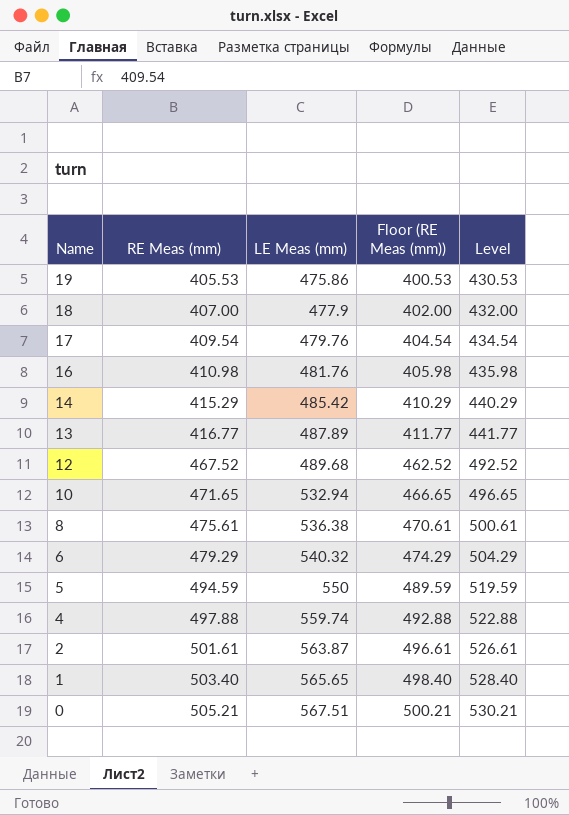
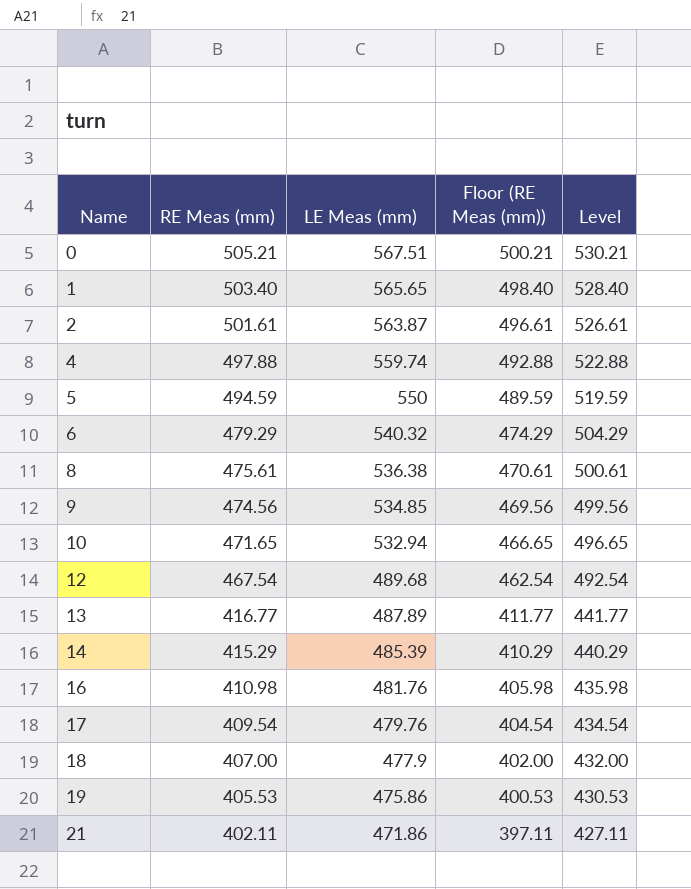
row order: Name descending -> Name ascending
row 9: none -> 474.56 | 534.85 | 469.56 | 499.56
12 | RE Meas (mm): 467.52 -> 467.54
12 | Floor (RE Meas (mm)): 462.52 -> 462.54
12 | Level: 492.52 -> 492.54
14 | LE Meas (mm): 485.42 -> 485.39
row 21: none -> 402.11 | 471.86 | 397.11 | 427.11

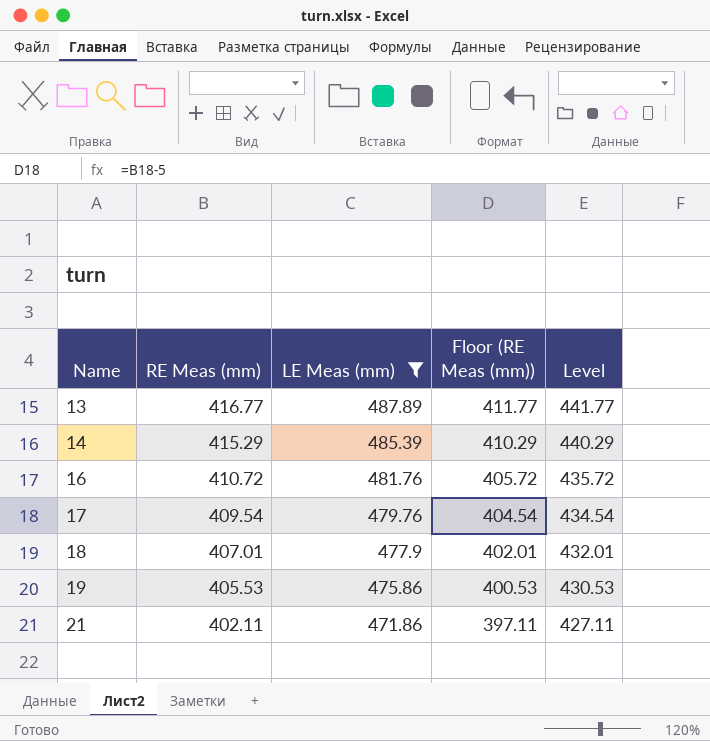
filter: none -> LE Meas (mm) <= 487.89
16 | RE Meas (mm): 410.98 -> 410.72
16 | Floor (RE Meas (mm)): 405.98 -> 405.72
16 | Level: 435.98 -> 435.72
18 | RE Meas (mm): 407.00 -> 407.01
18 | Floor (RE Meas (mm)): 402.00 -> 402.01
18 | Level: 432.00 -> 432.01

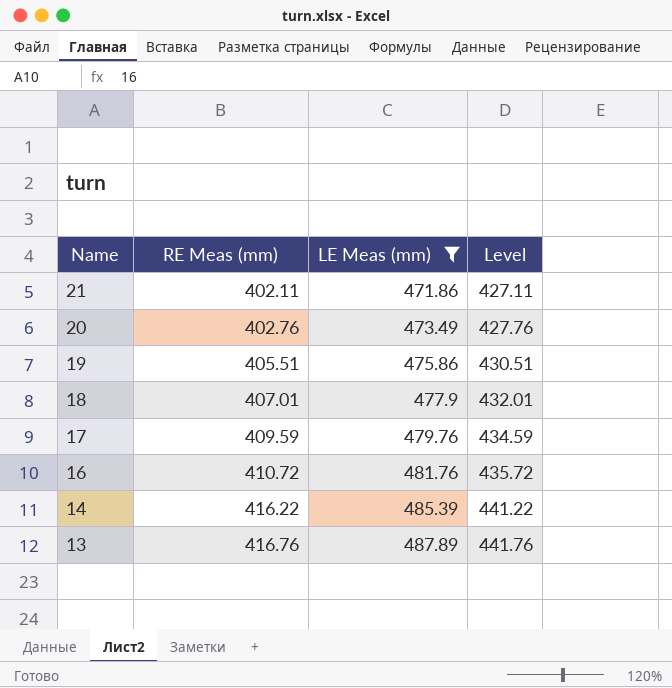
row order: Name ascending -> Name descending
column Floor (RE Meas (mm)) | formula: [RE Meas (mm)] - 5 -> none
row 20: none -> 402.76 | 473.49 | 427.76
19 | RE Meas (mm): 405.53 -> 405.51
19 | Level: 430.53 -> 430.51
17 | RE Meas (mm): 409.54 -> 409.59
17 | Level: 434.54 -> 434.59
14 | RE Meas (mm): 415.29 -> 416.22
14 | Level: 440.29 -> 441.22
13 | RE Meas (mm): 416.77 -> 416.76
13 | Level: 441.77 -> 441.76

